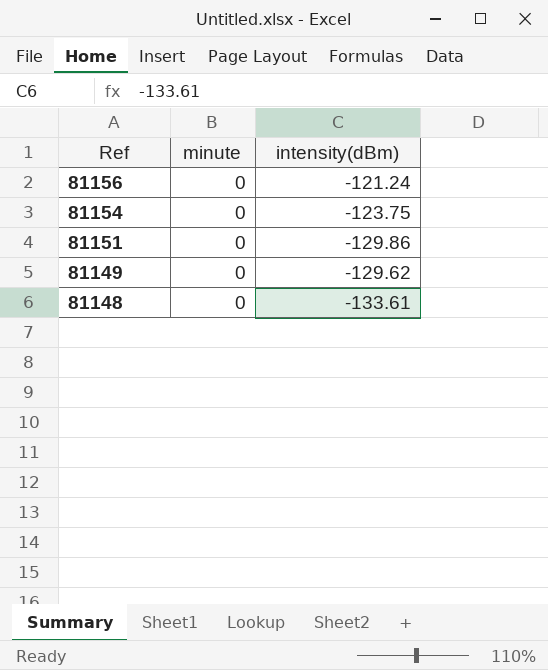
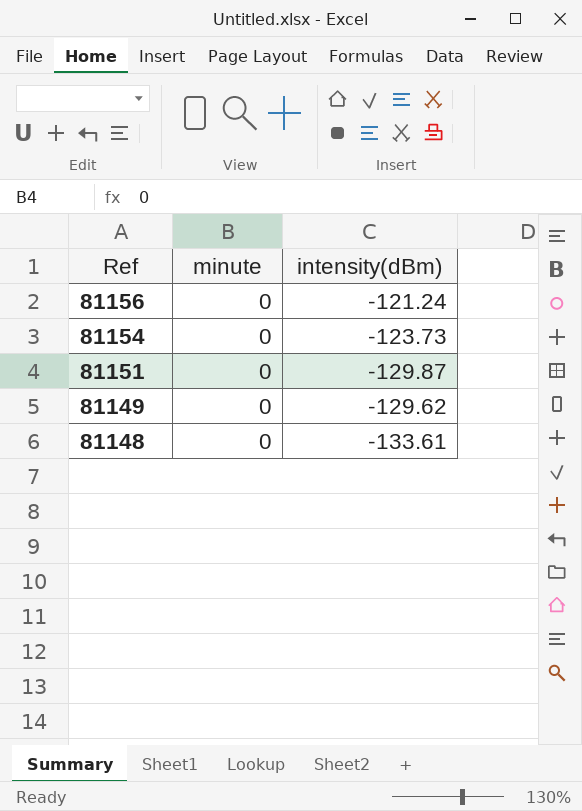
81154 | intensity(dBm): -123.75 -> -123.73
81151 | intensity(dBm): -129.86 -> -129.87

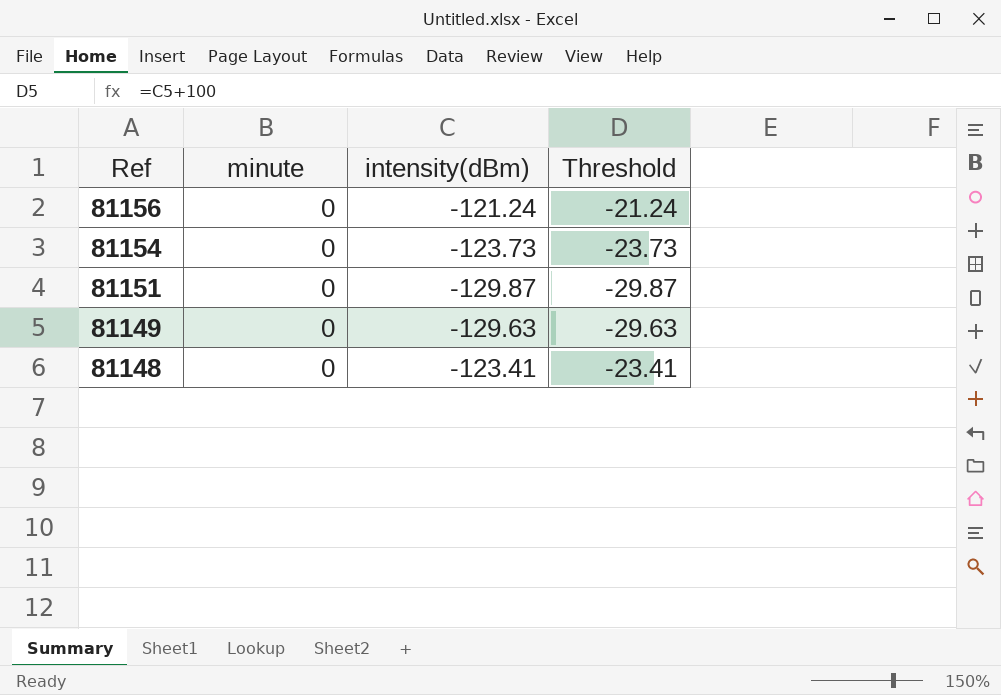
column Threshold | formula: none -> [intensity(dBm)] + 100
81149 | intensity(dBm): -129.62 -> -129.63
81148 | intensity(dBm): -133.61 -> -123.41

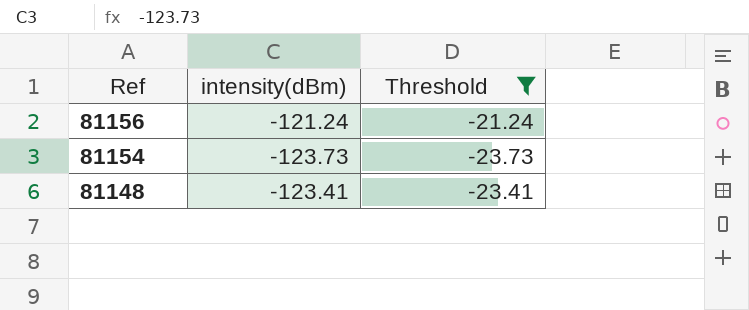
filter: none -> Threshold >= -23.73
column minute | position: 2 -> none

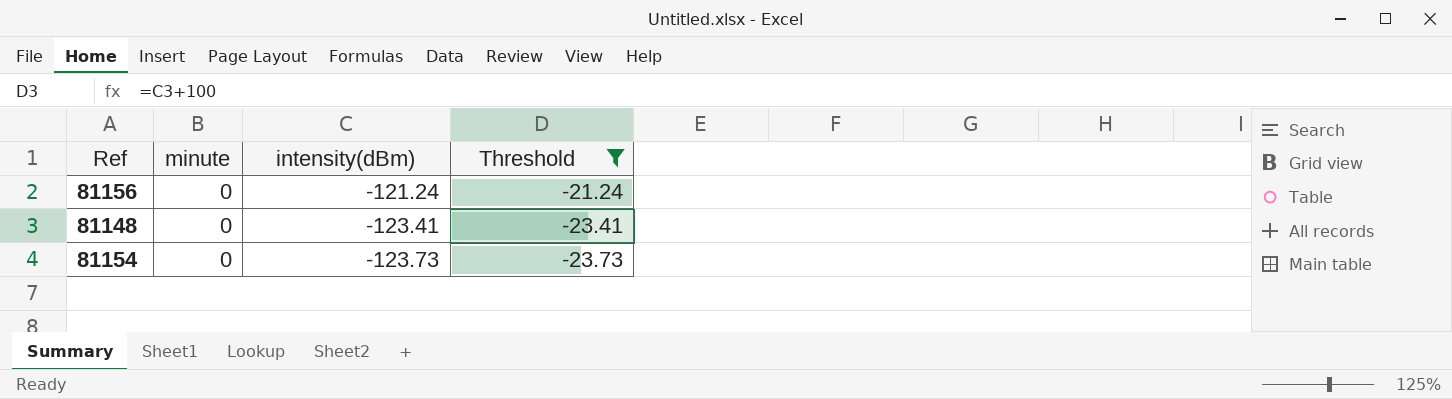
row order: Ref descending -> intensity(dBm) descending
column minute | position: none -> 2

